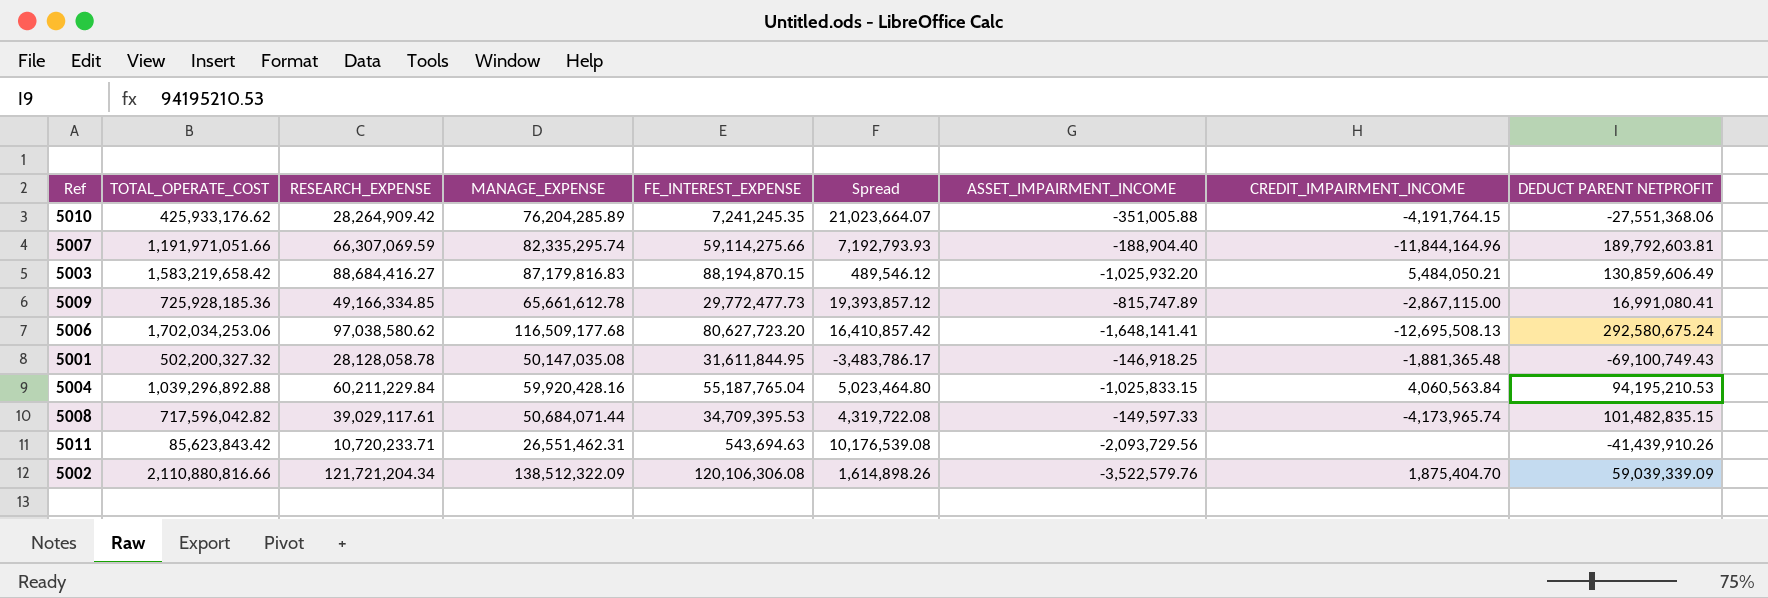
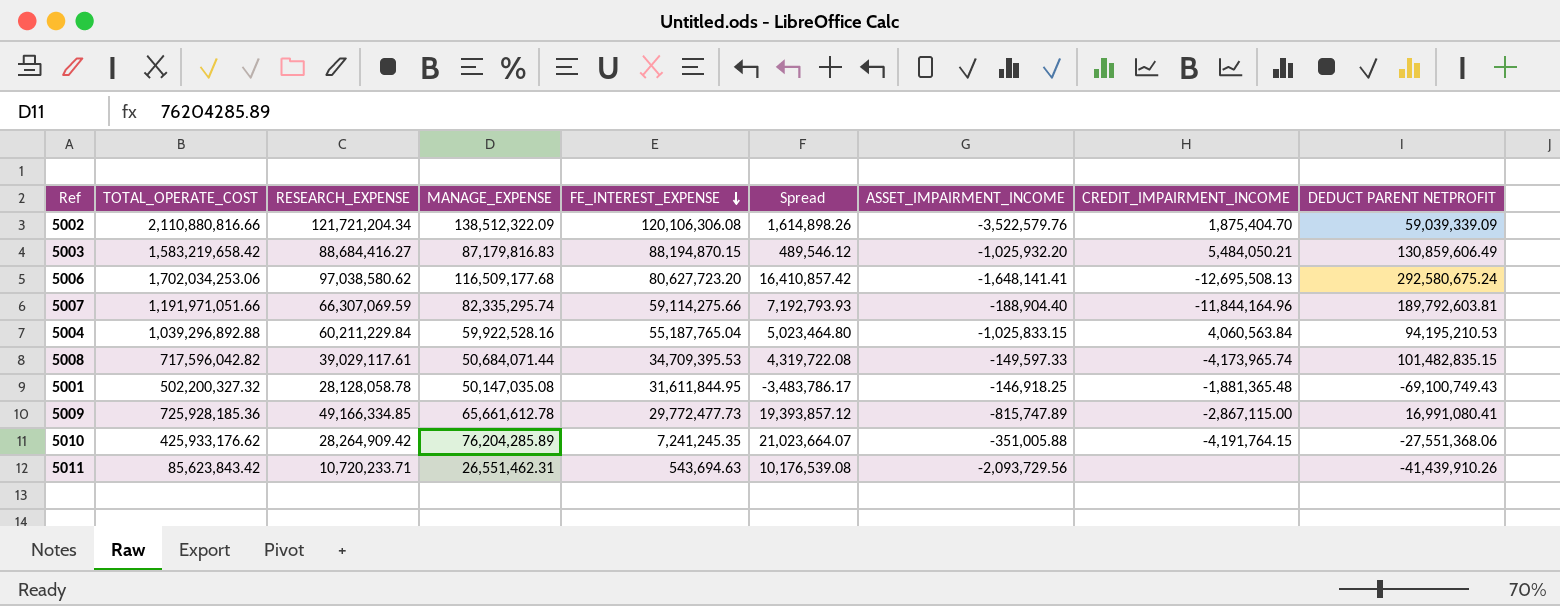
row order: none -> FE_INTEREST_EXPENSE descending
5004 | MANAGE_EXPENSE: 59,920,428.16 -> 59,922,528.16

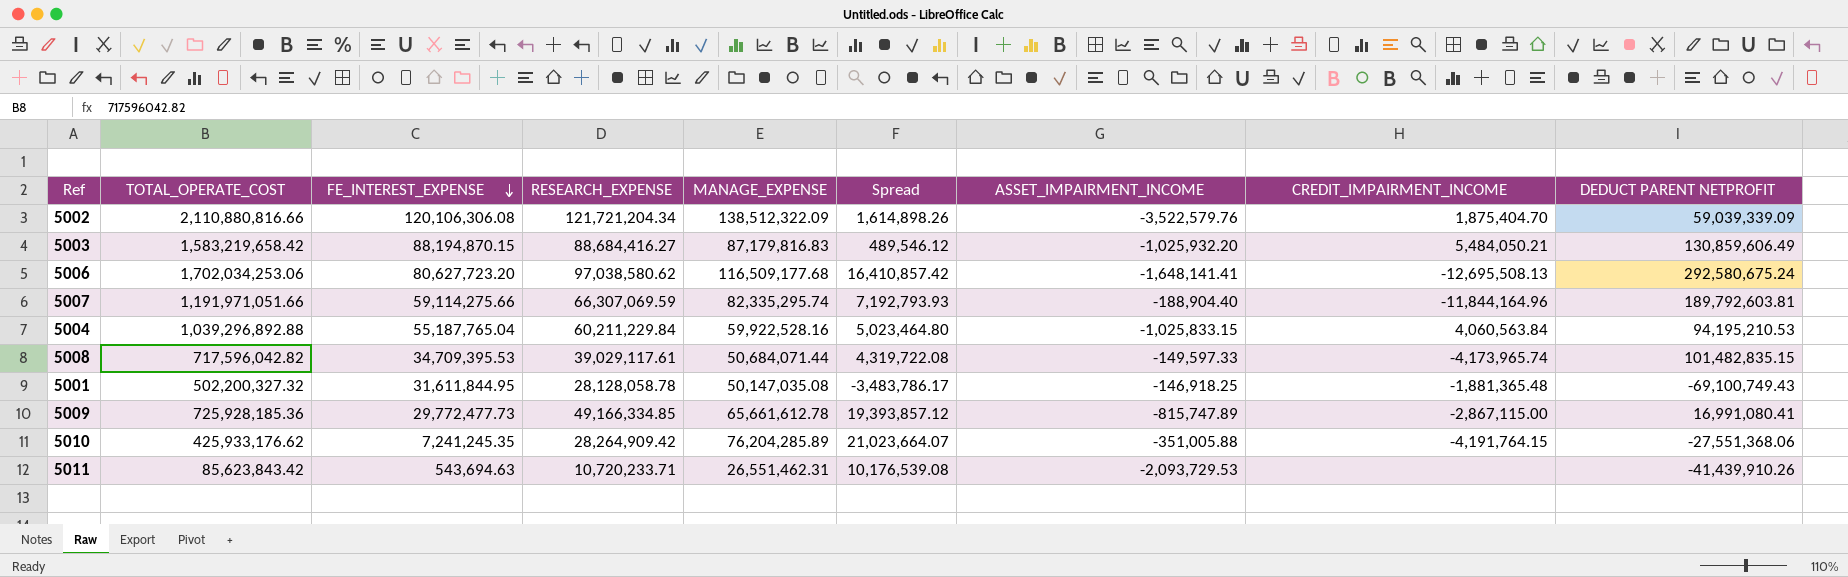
column FE_INTEREST_EXPENSE | position: 5 -> 3
5011 | ASSET_IMPAIRMENT_INCOME: -2,093,729.56 -> -2,093,729.53

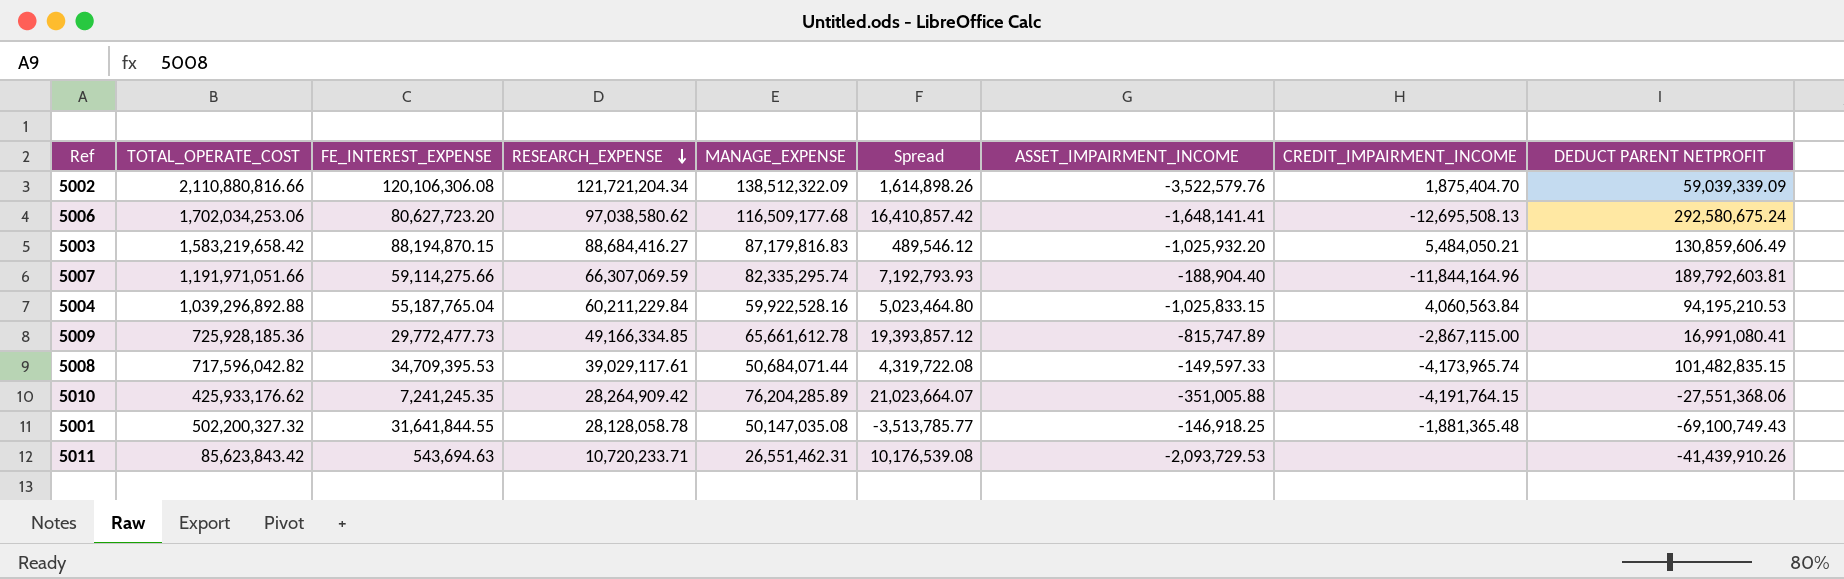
row order: FE_INTEREST_EXPENSE descending -> RESEARCH_EXPENSE descending
5001 | FE_INTEREST_EXPENSE: 31,611,844.95 -> 31,641,844.55
5001 | Spread: -3,483,786.17 -> -3,513,785.77

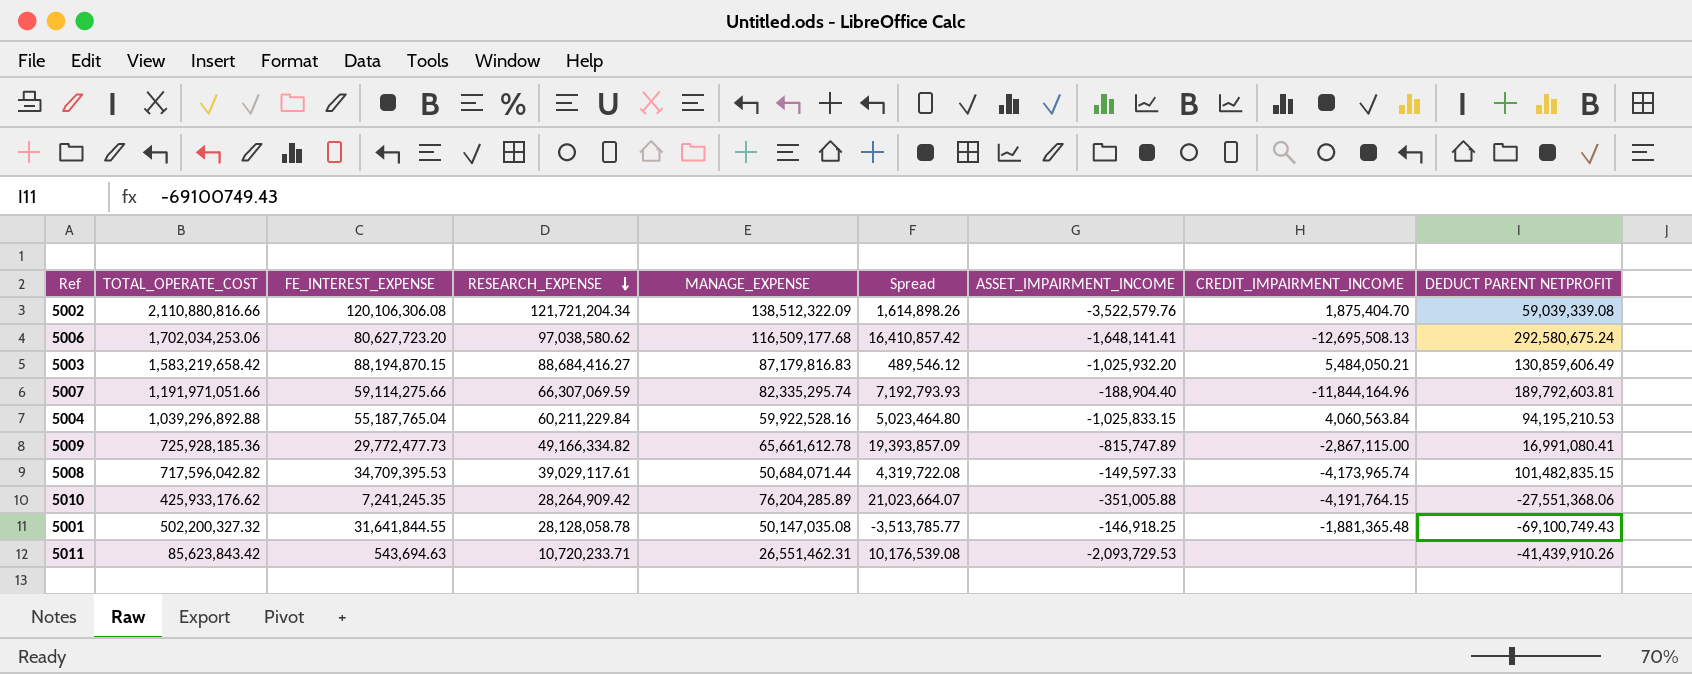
5002 | DEDUCT PARENT NETPROFIT: 59,039,339.09 -> 59,039,339.08
5009 | RESEARCH_EXPENSE: 49,166,334.85 -> 49,166,334.82
5009 | Spread: 19,393,857.12 -> 19,393,857.09

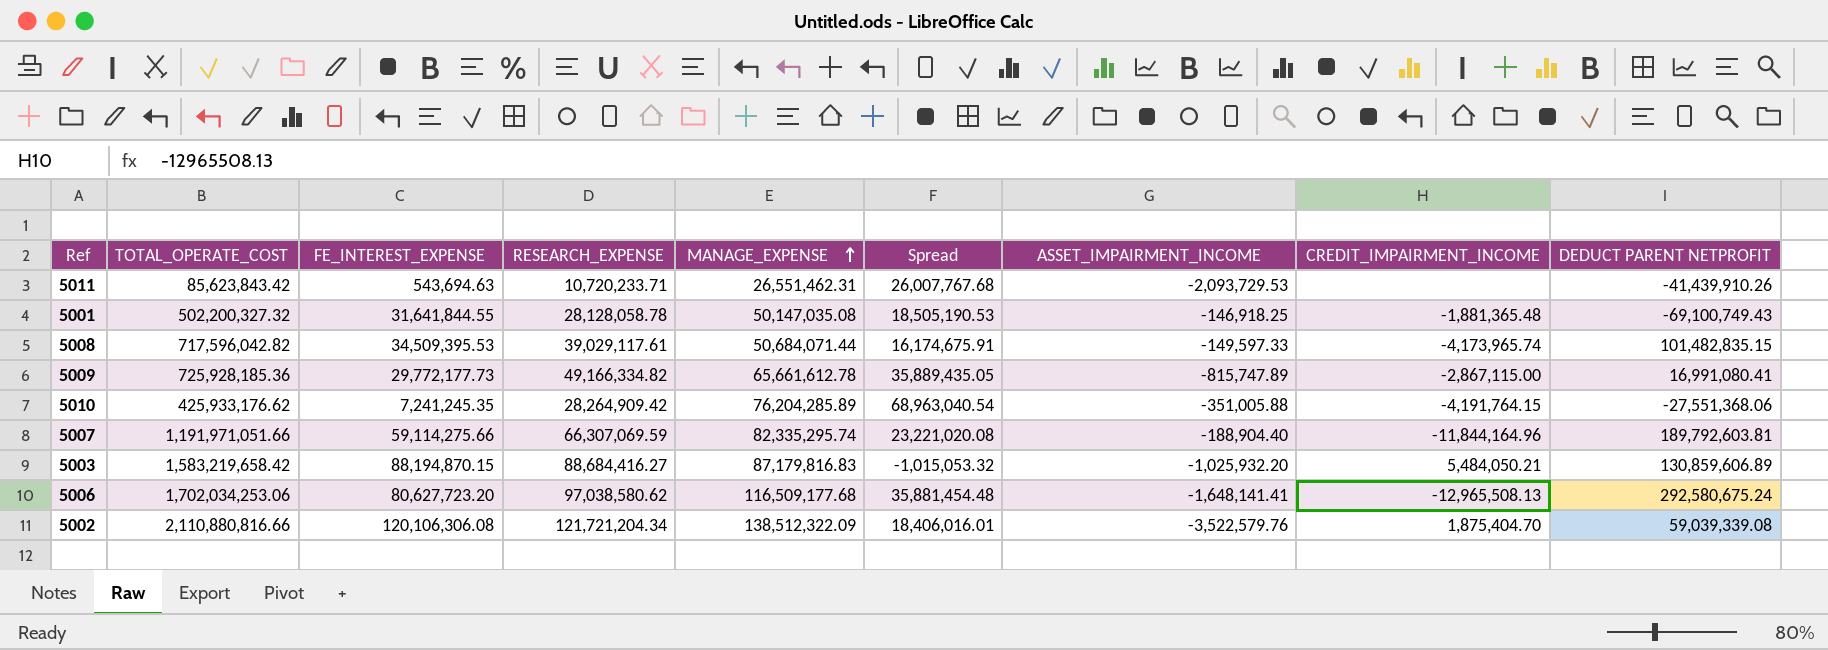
row order: RESEARCH_EXPENSE descending -> MANAGE_EXPENSE ascending
column Spread | formula: [RESEARCH_EXPENSE] - [FE_INTEREST_EXPENSE] -> [MANAGE_EXPENSE] - [FE_INTEREST_EXPENSE]
row 5004: 1,039,296,892.88 | 55,187,765.04 | 60,211,229.84 | 59,922,528.16 | 5,023,464.80 | -1,025,833.15 | 4,060,563.84 | 94,195,210.53 -> none
5008 | FE_INTEREST_EXPENSE: 34,709,395.53 -> 34,509,395.53
5009 | FE_INTEREST_EXPENSE: 29,772,477.73 -> 29,772,177.73
5003 | DEDUCT PARENT NETPROFIT: 130,859,606.49 -> 130,859,606.89
5006 | CREDIT_IMPAIRMENT_INCOME: -12,695,508.13 -> -12,965,508.13

